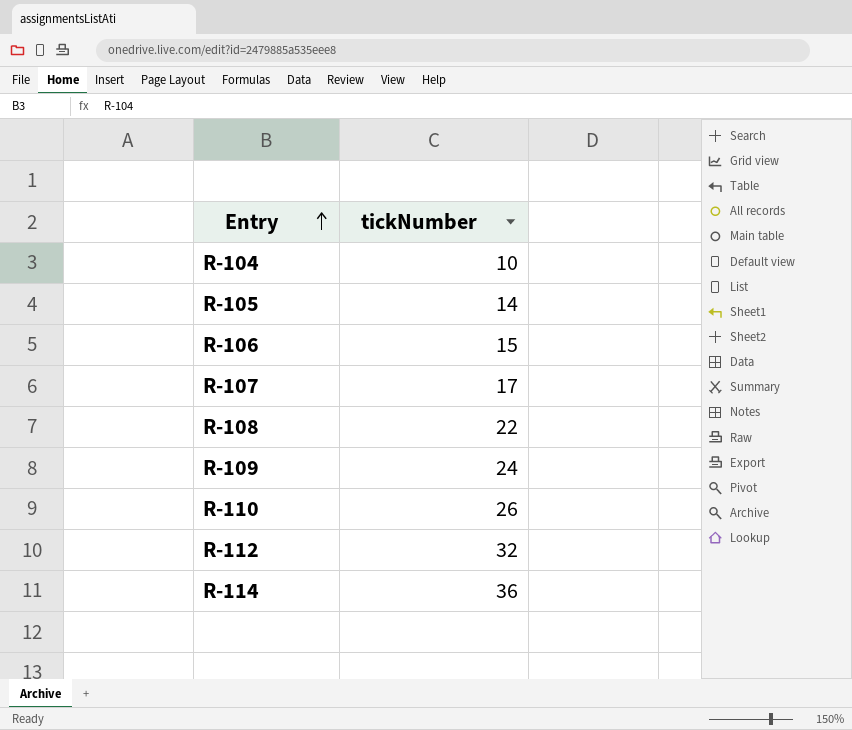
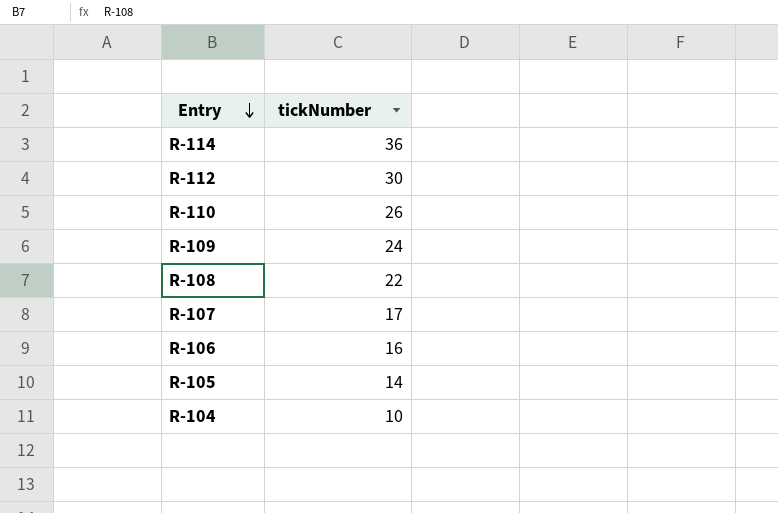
row order: Entry ascending -> Entry descending
R-112 | tickNumber: 32 -> 30
R-106 | tickNumber: 15 -> 16

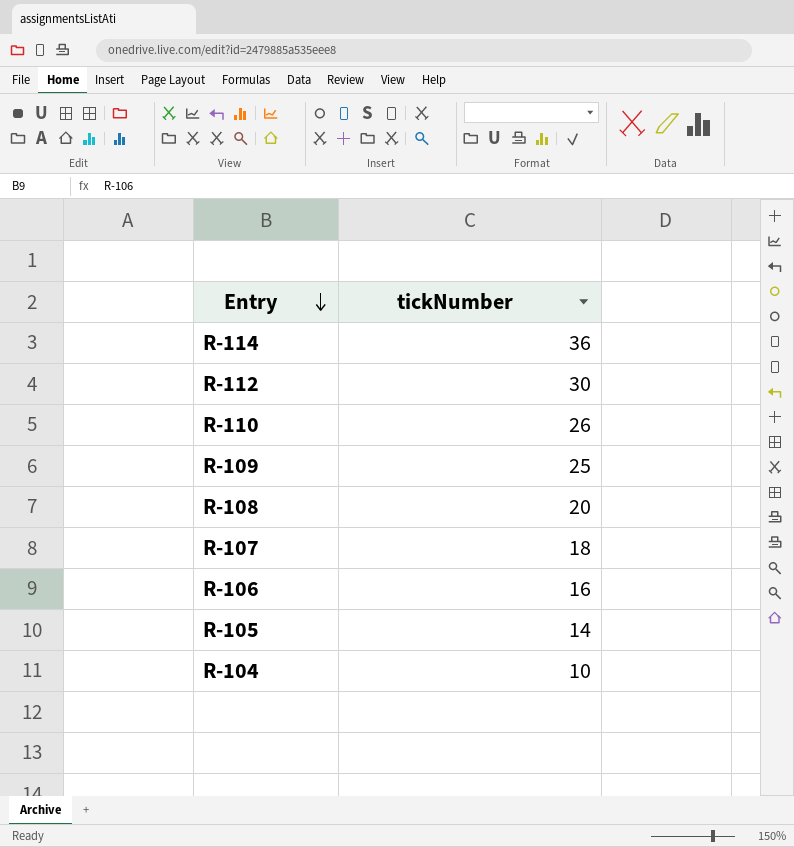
R-109 | tickNumber: 24 -> 25
R-108 | tickNumber: 22 -> 20
R-107 | tickNumber: 17 -> 18

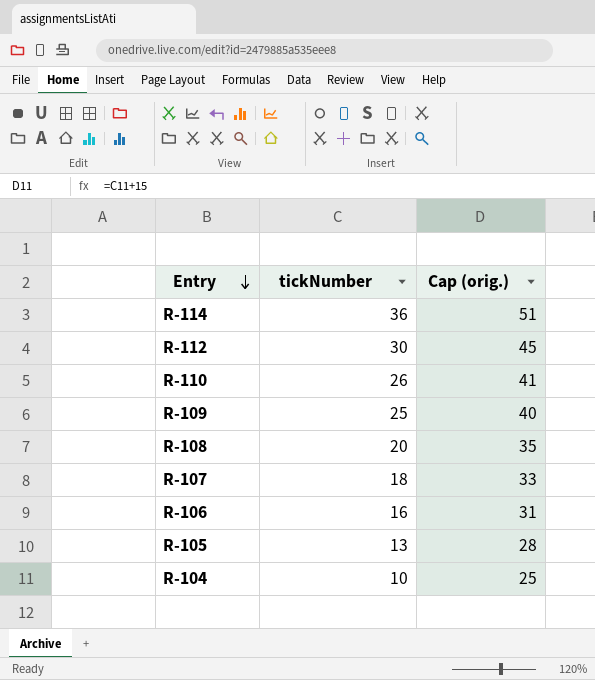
column Cap (orig.) | formula: none -> [tickNumber] + 15
R-105 | tickNumber: 14 -> 13

